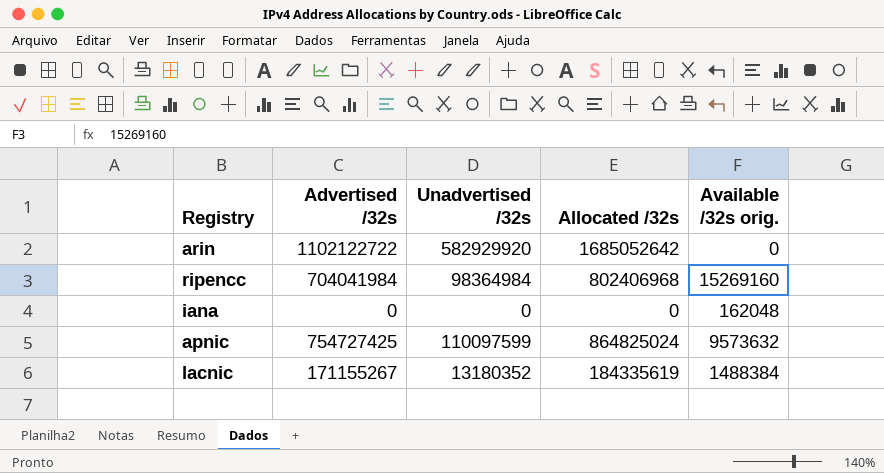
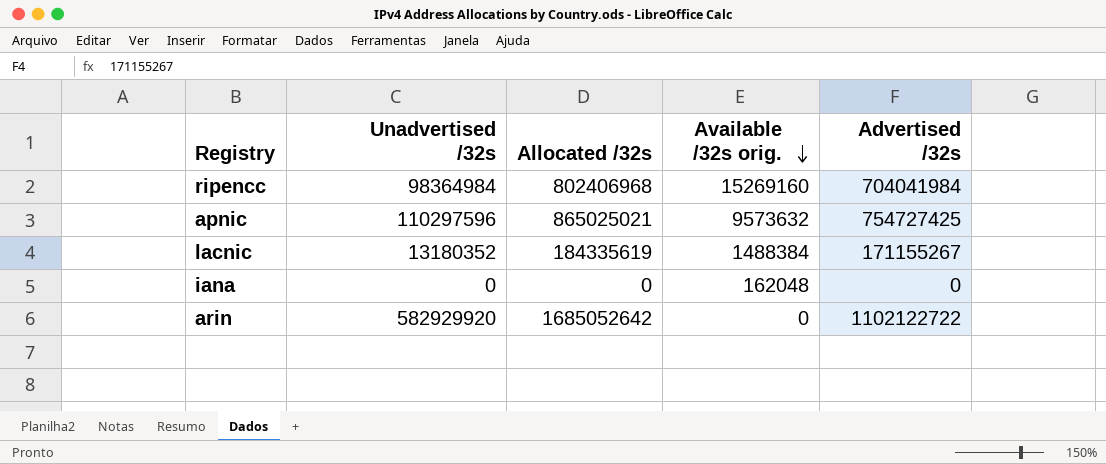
row order: none -> Available /32s orig. descending
column Advertised /32s | position: 2 -> 5
apnic | Unadvertised /32s: 110097599 -> 110297596
apnic | Allocated /32s: 864825024 -> 865025021

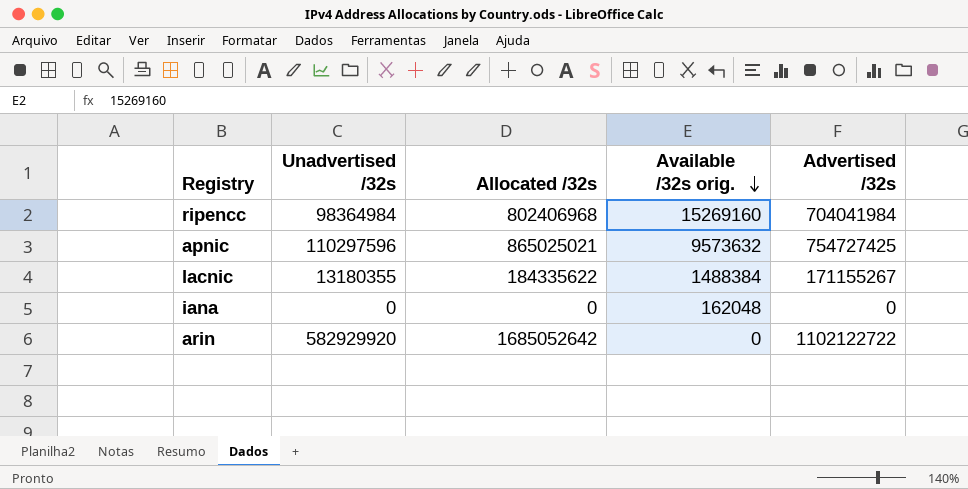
lacnic | Unadvertised /32s: 13180352 -> 13180355
lacnic | Allocated /32s: 184335619 -> 184335622

